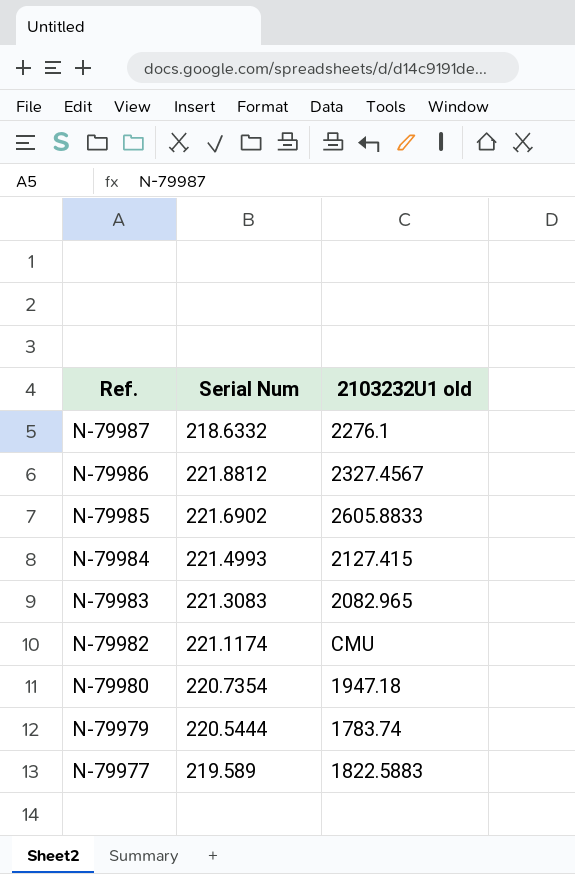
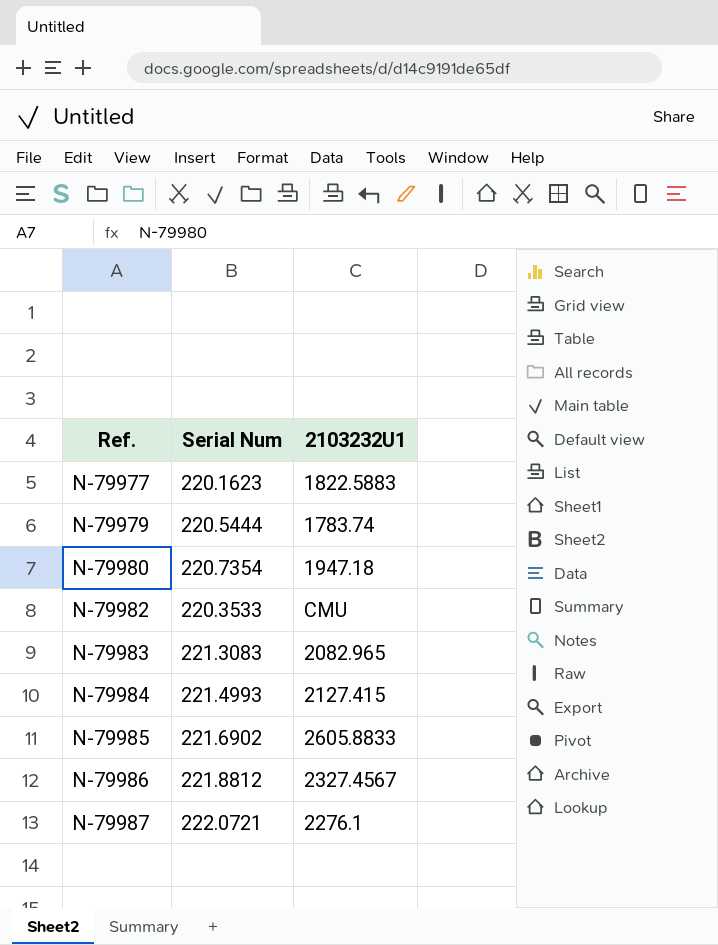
row order: Ref. descending -> Ref. ascending
column name: 2103232U1 old -> 2103232U1
N-79977 | Serial Num: 219.589 -> 220.1623
N-79982 | Serial Num: 221.1174 -> 220.3533
N-79987 | Serial Num: 218.6332 -> 222.0721

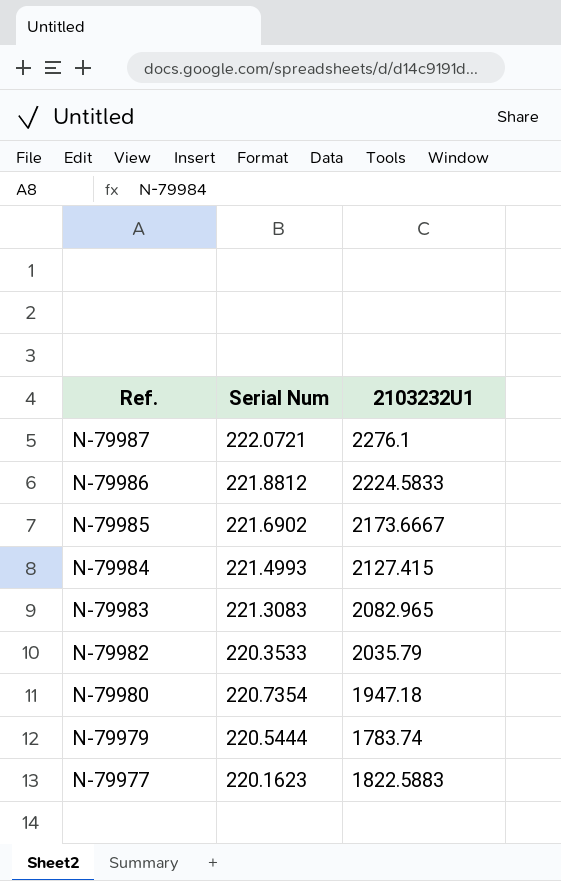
row order: Ref. ascending -> Ref. descending
N-79986 | 2103232U1: 2327.4567 -> 2224.5833
N-79985 | 2103232U1: 2605.8833 -> 2173.6667
N-79982 | 2103232U1: CMU -> 2035.79

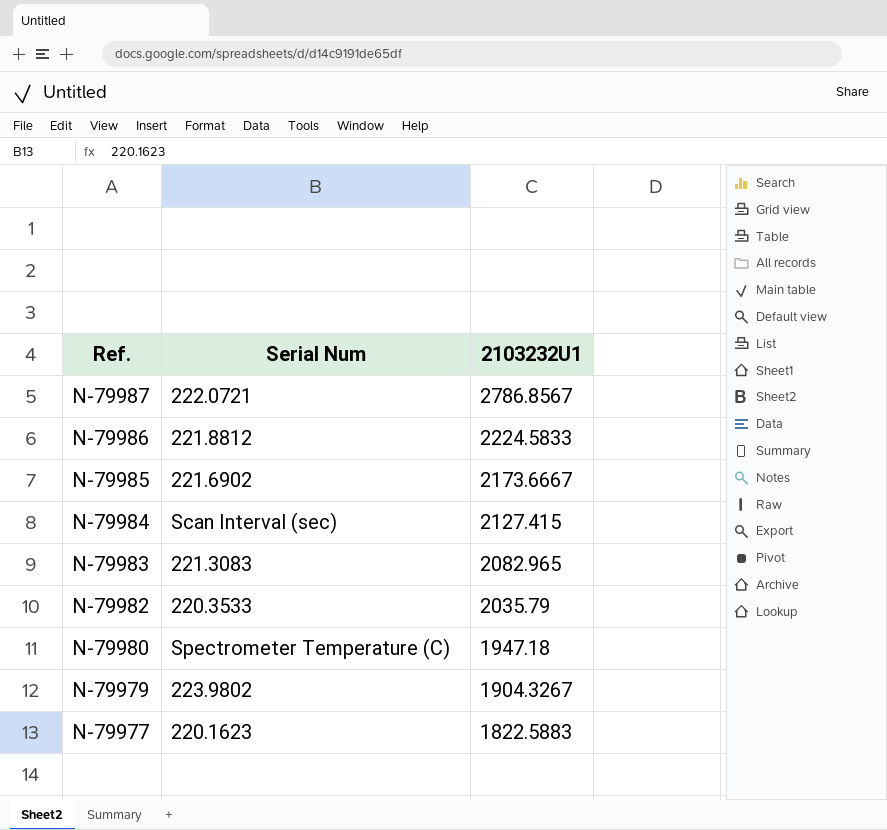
N-79987 | 2103232U1: 2276.1 -> 2786.8567
N-79984 | Serial Num: 221.4993 -> Scan Interval (sec)
N-79980 | Serial Num: 220.7354 -> Spectrometer Temperature (C)
N-79979 | Serial Num: 220.5444 -> 223.9802
N-79979 | 2103232U1: 1783.74 -> 1904.3267

